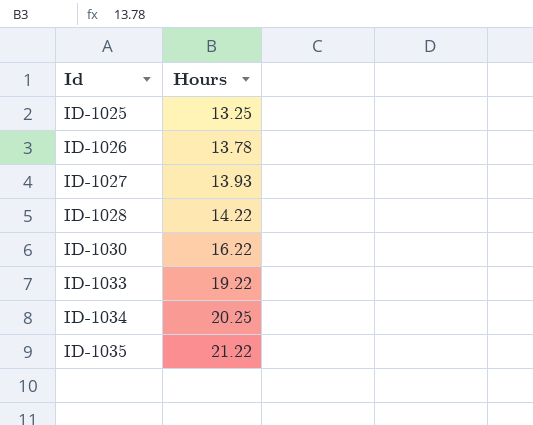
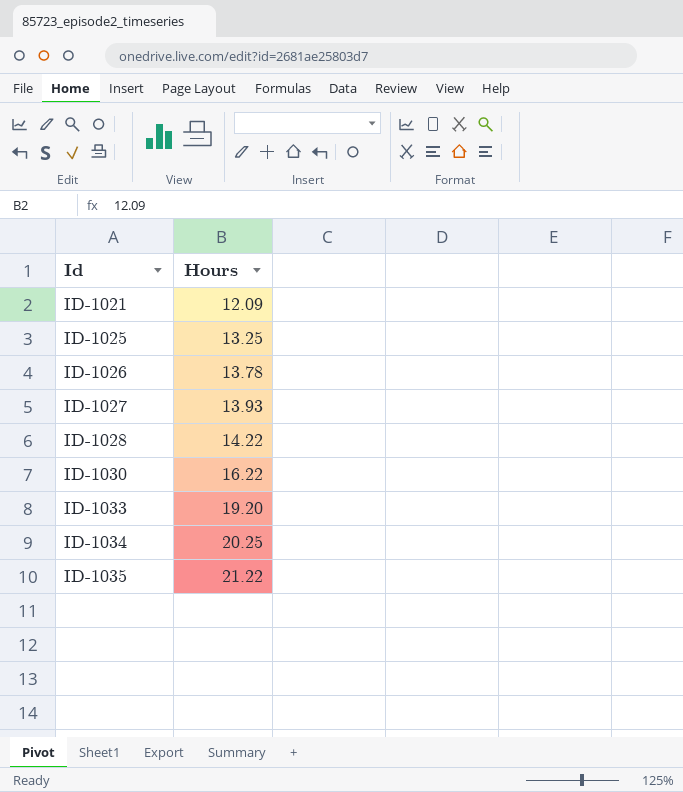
row ID-1021: none -> 12.09
ID-1033 | Hours: 19.22 -> 19.20

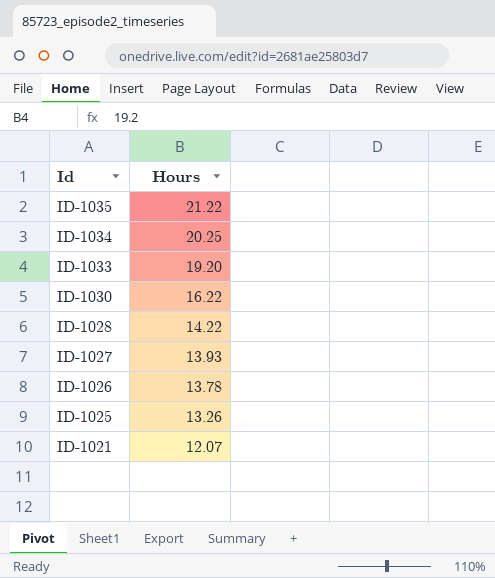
row order: Id ascending -> Id descending
ID-1025 | Hours: 13.25 -> 13.26
ID-1021 | Hours: 12.09 -> 12.07

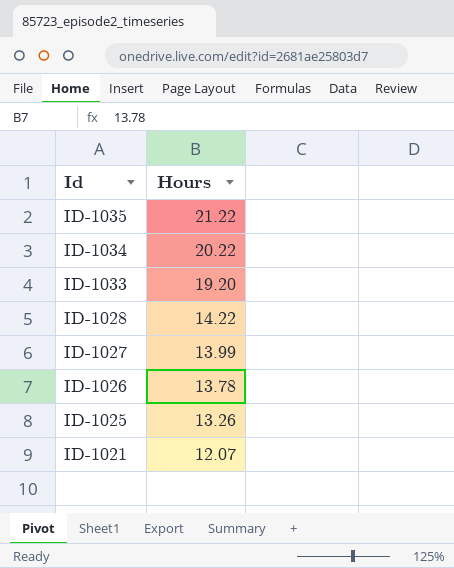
row ID-1030: 16.22 -> none
ID-1034 | Hours: 20.25 -> 20.22
ID-1027 | Hours: 13.93 -> 13.99

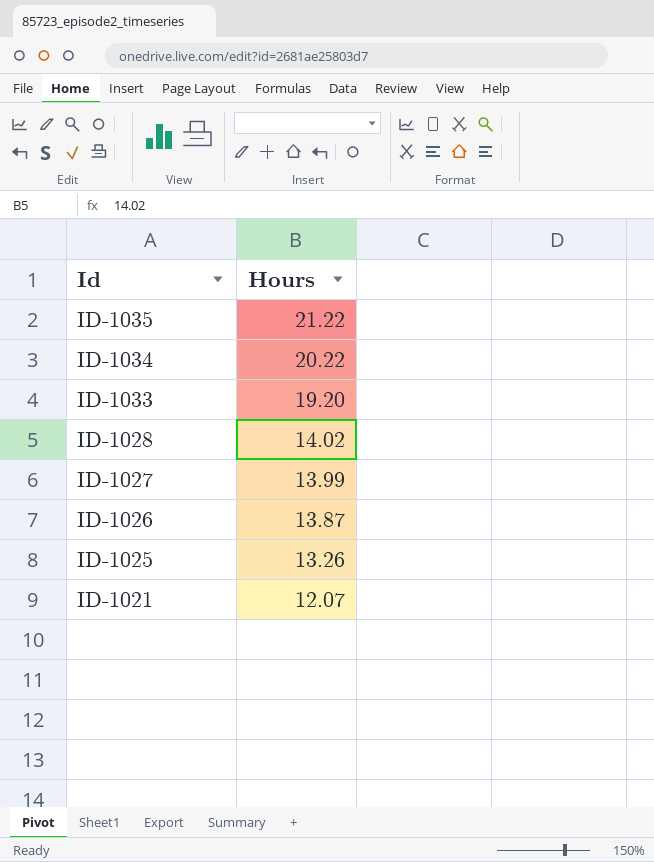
ID-1028 | Hours: 14.22 -> 14.02
ID-1026 | Hours: 13.78 -> 13.87

